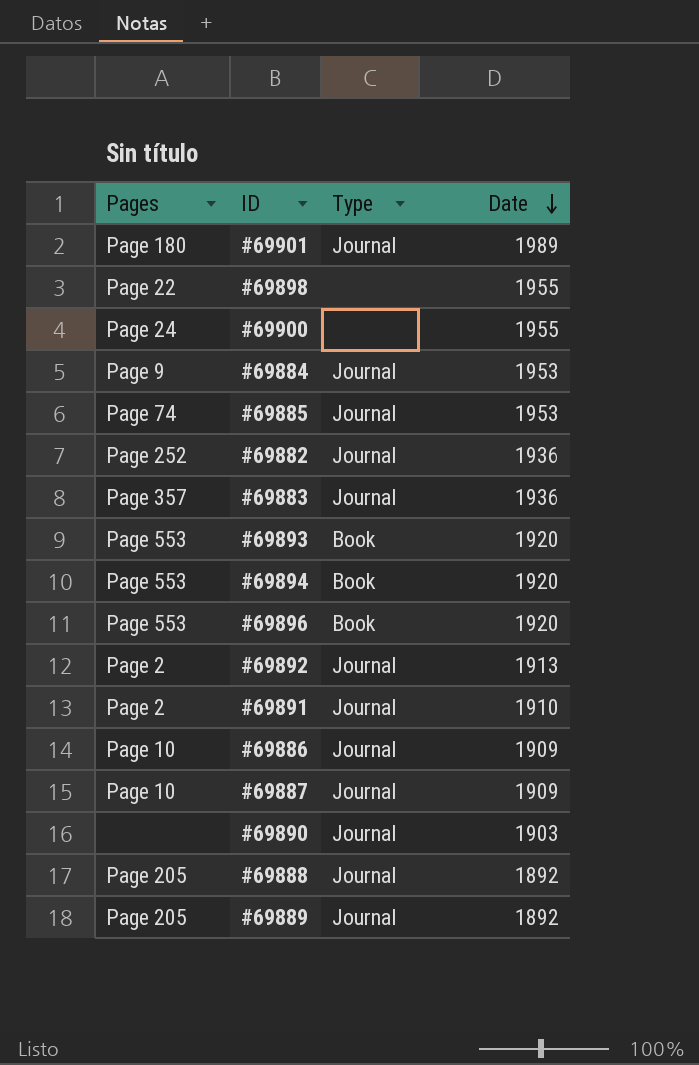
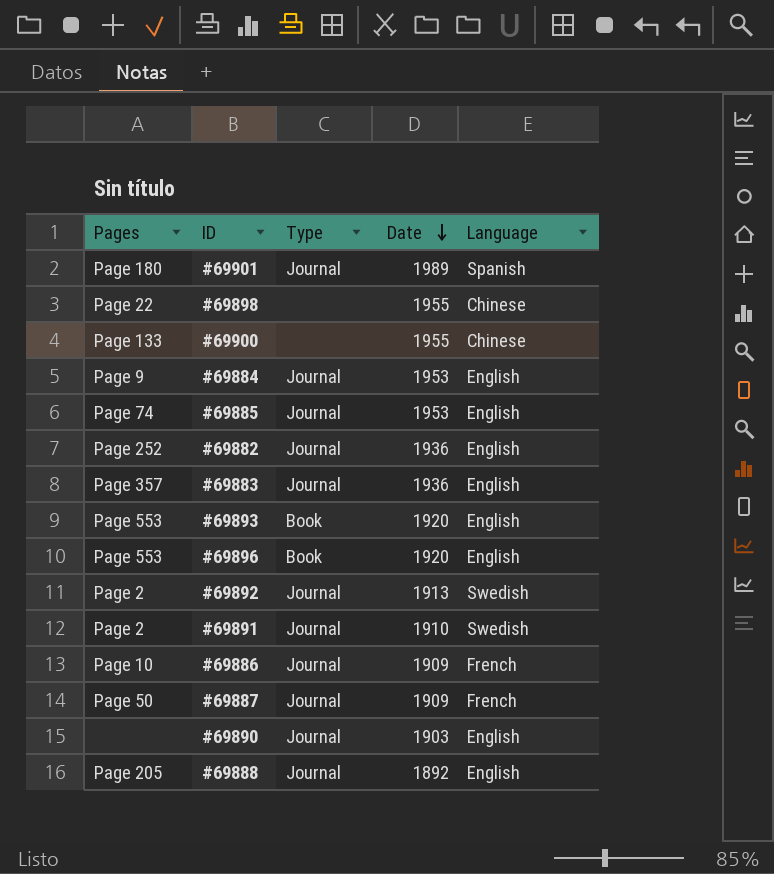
column Language | position: none -> 5
row #69894: Page 553 | Book | 1920 -> none
row #69889: Page 205 | Journal | 1892 -> none
#69900 | Pages: Page 24 -> Page 133
#69887 | Pages: Page 10 -> Page 50

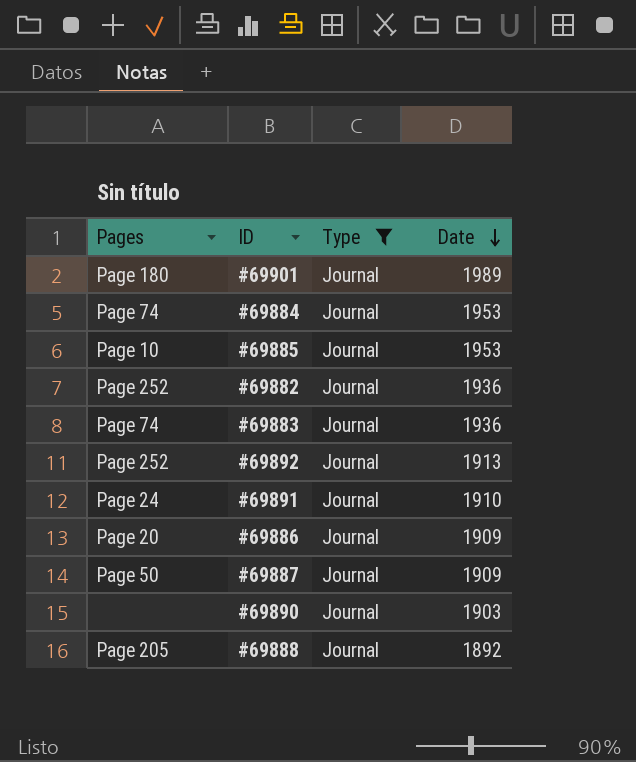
filter: none -> Type = Journal
column Language | position: 5 -> none
#69884 | Pages: Page 9 -> Page 74
#69885 | Pages: Page 74 -> Page 10
#69883 | Pages: Page 357 -> Page 74
#69892 | Pages: Page 2 -> Page 252
#69891 | Pages: Page 2 -> Page 24
#69886 | Pages: Page 10 -> Page 20

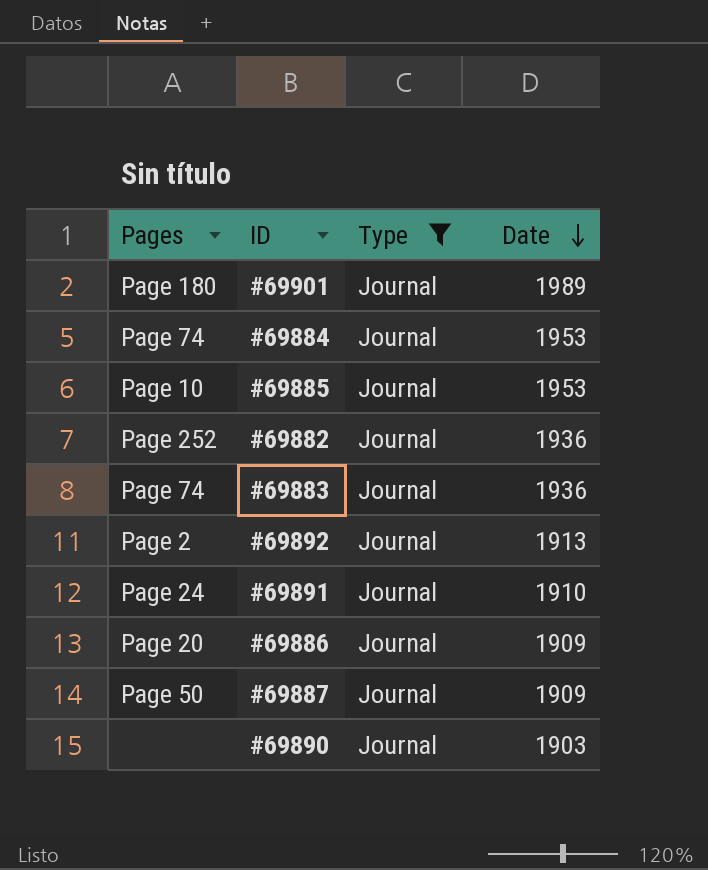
row #69888: Page 205 | Journal | 1892 -> none
#69892 | Pages: Page 252 -> Page 2

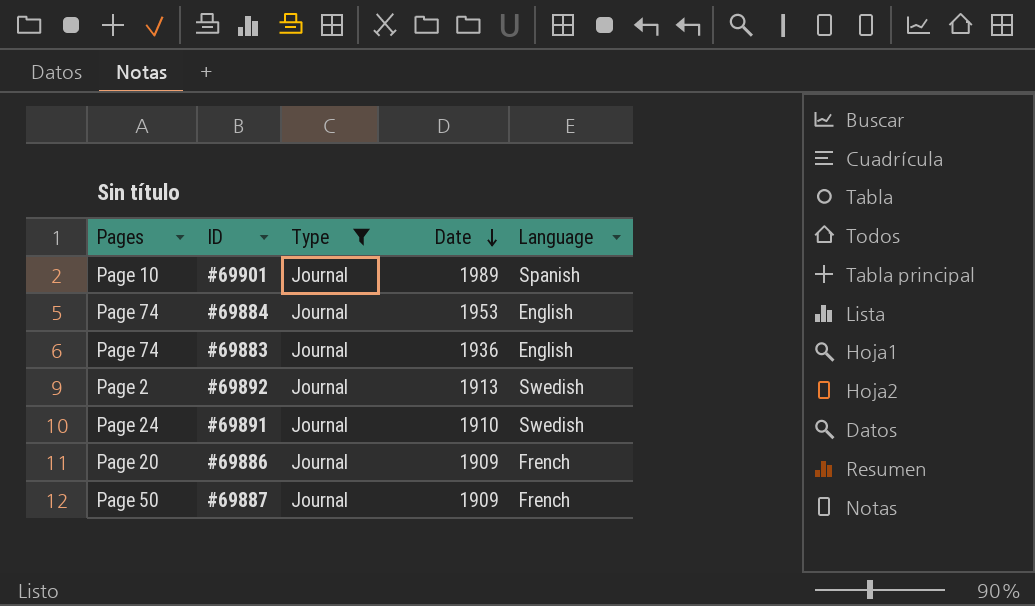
column Language | position: none -> 5
row #69885: Page 10 | Journal | 1953 -> none
row #69882: Page 252 | Journal | 1936 -> none
row #69890: none | Journal | 1903 -> none
#69901 | Pages: Page 180 -> Page 10

